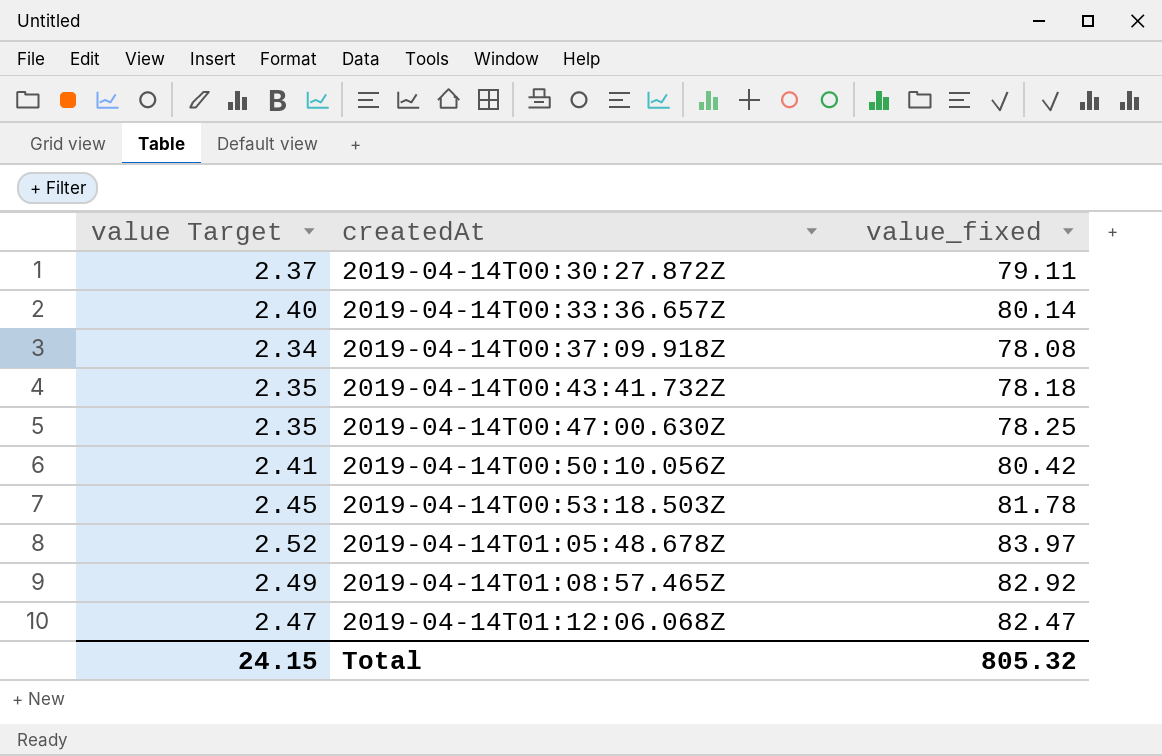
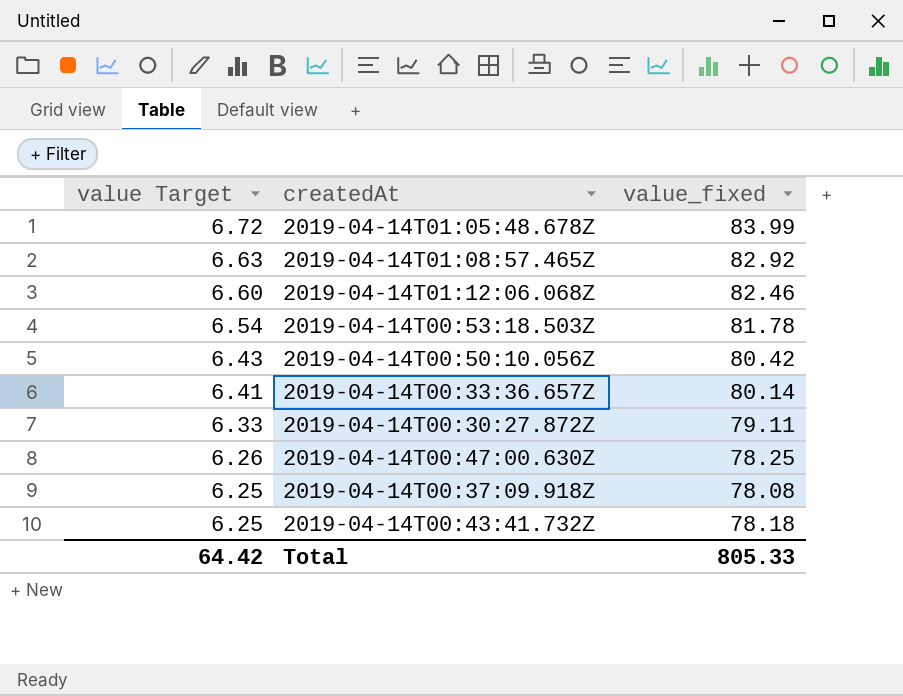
row order: createdAt ascending -> value Target descending
column value Target | formula: [value_fixed] * 0.03 -> [value_fixed] * 0.08
2019-04-14T01:05:48.678Z | value_fixed: 83.97 -> 83.99
2019-04-14T01:12:06.068Z | value_fixed: 82.47 -> 82.46
Total | value Target: 24.15 -> 64.42
Total | value_fixed: 805.32 -> 805.33

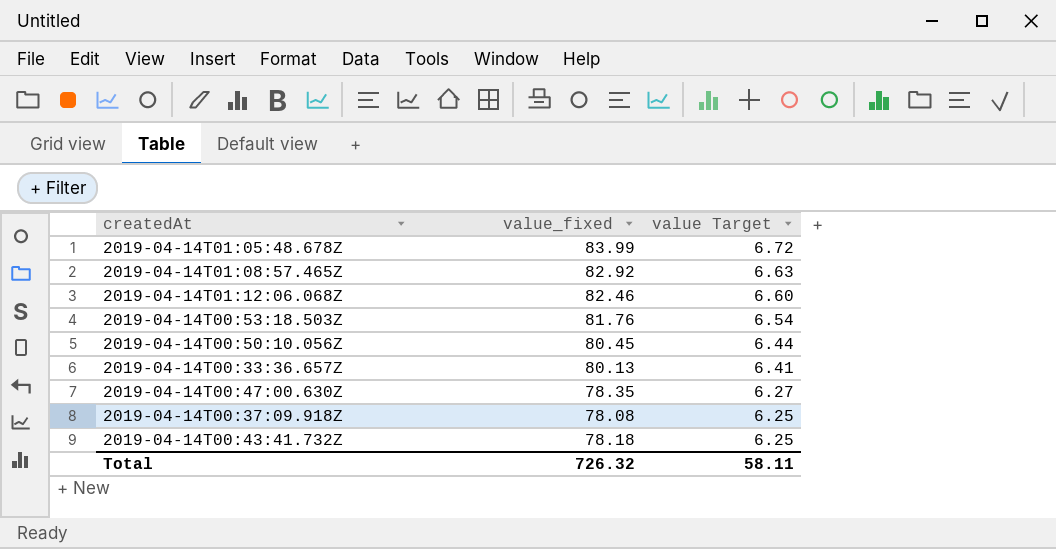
column value Target | position: 1 -> 3
row 2019-04-14T00:30:27.872Z: 6.33 | 79.11 -> none
2019-04-14T00:53:18.503Z | value_fixed: 81.78 -> 81.76
2019-04-14T00:50:10.056Z | value_fixed: 80.42 -> 80.45
2019-04-14T00:50:10.056Z | value Target: 6.43 -> 6.44
2019-04-14T00:33:36.657Z | value_fixed: 80.14 -> 80.13
2019-04-14T00:47:00.630Z | value_fixed: 78.25 -> 78.35
2019-04-14T00:47:00.630Z | value Target: 6.26 -> 6.27
Total | value_fixed: 805.33 -> 726.32
Total | value Target: 64.42 -> 58.11

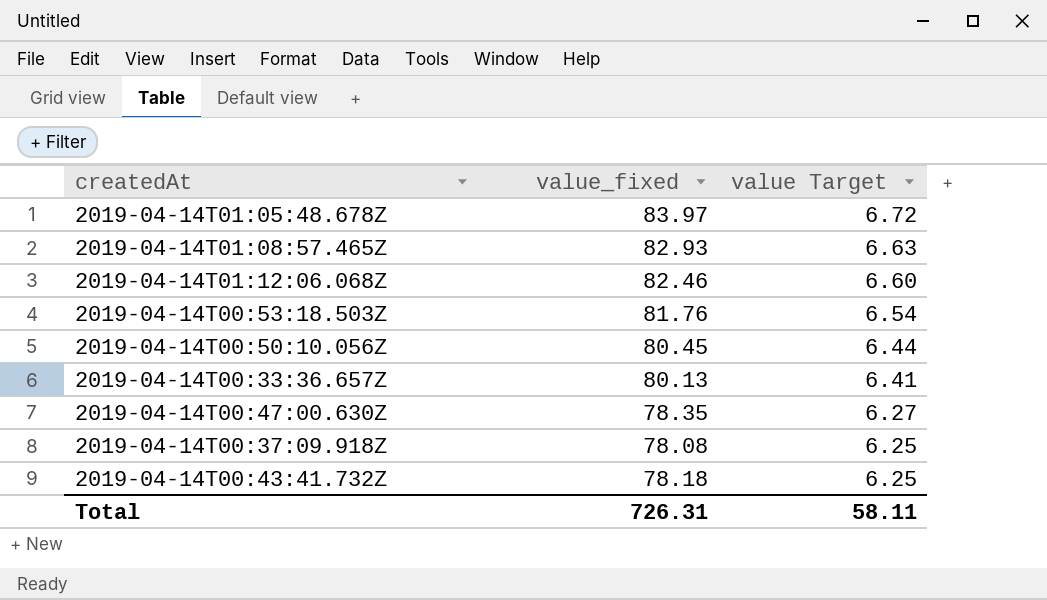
2019-04-14T01:05:48.678Z | value_fixed: 83.99 -> 83.97
2019-04-14T01:08:57.465Z | value_fixed: 82.92 -> 82.93
Total | value_fixed: 726.32 -> 726.31

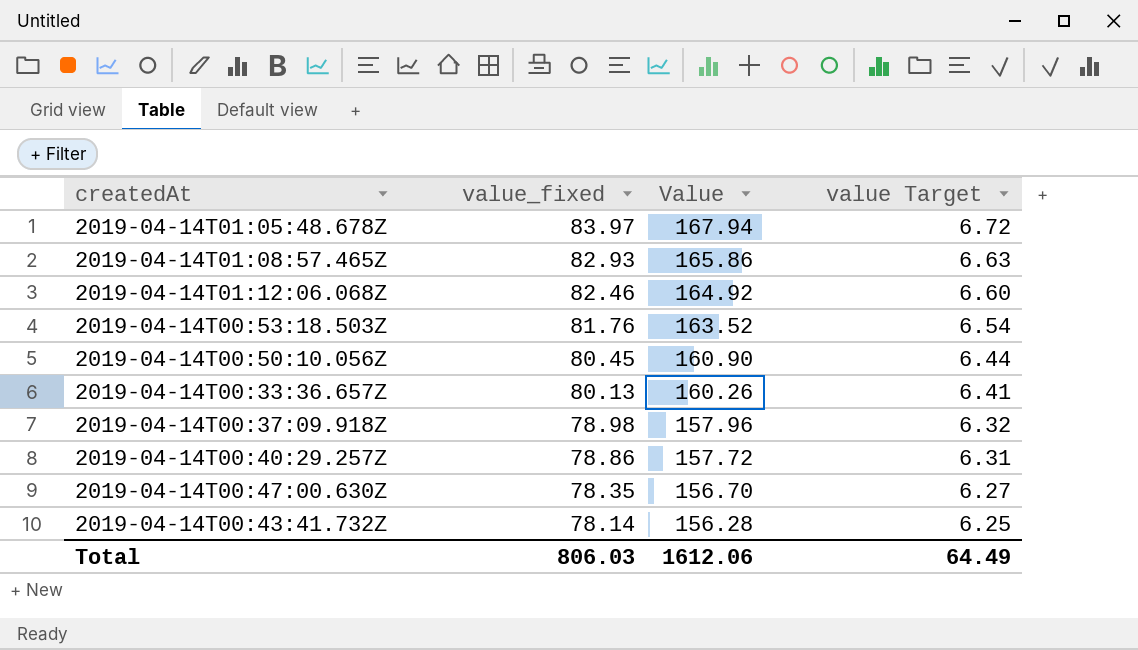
row order: value Target descending -> value_fixed descending
column Value | formula: none -> [value_fixed] * 2
2019-04-14T00:37:09.918Z | value_fixed: 78.08 -> 78.98
2019-04-14T00:37:09.918Z | value Target: 6.25 -> 6.32
row 2019-04-14T00:40:29.257Z: none -> 78.86 | 157.72 | 6.31
2019-04-14T00:43:41.732Z | value_fixed: 78.18 -> 78.14
Total | value_fixed: 726.31 -> 806.03
Total | value Target: 58.11 -> 64.49

